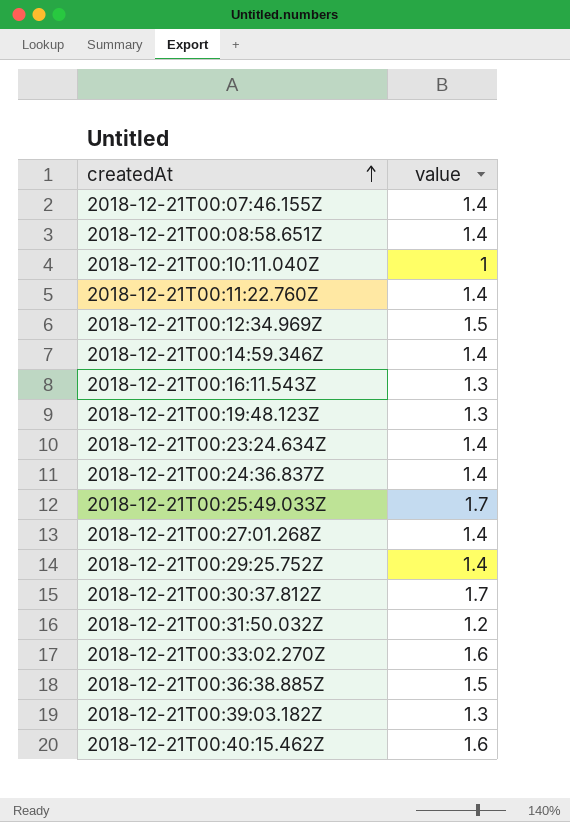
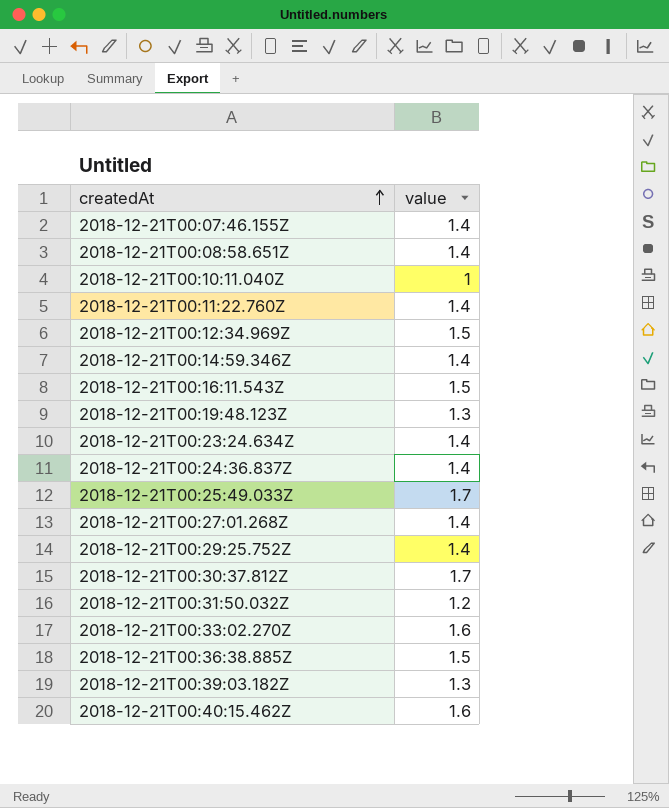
2018-12-21T00:16:11.543Z | value: 1.3 -> 1.5

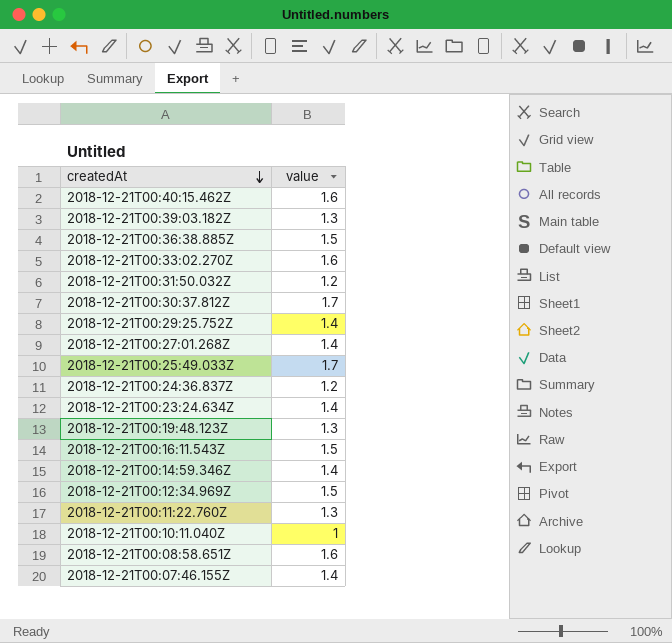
row order: createdAt ascending -> createdAt descending
2018-12-21T00:24:36.837Z | value: 1.4 -> 1.2
2018-12-21T00:11:22.760Z | value: 1.4 -> 1.3
2018-12-21T00:08:58.651Z | value: 1.4 -> 1.6

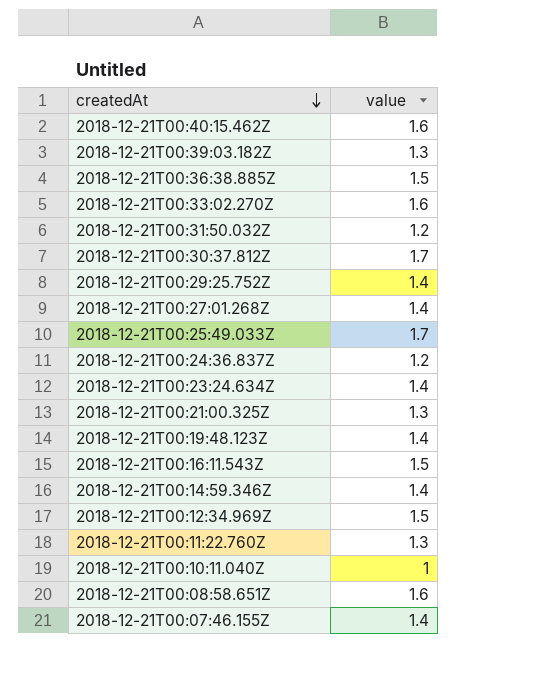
row 2018-12-21T00:21:00.325Z: none -> 1.3
2018-12-21T00:19:48.123Z | value: 1.3 -> 1.4

